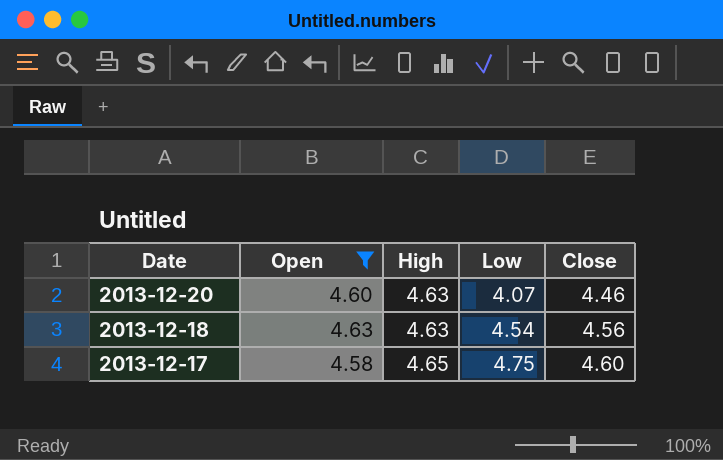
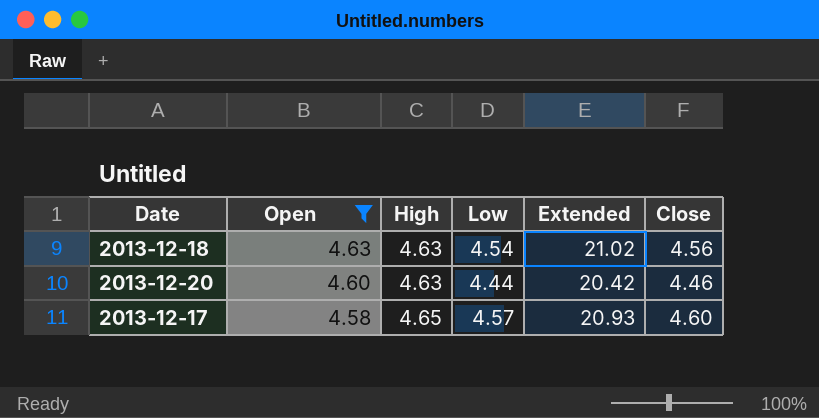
row order: Date descending -> Open descending
column Extended | formula: none -> [Open] * [Low]
2013-12-20 | Low: 4.07 -> 4.44
2013-12-17 | Low: 4.75 -> 4.57

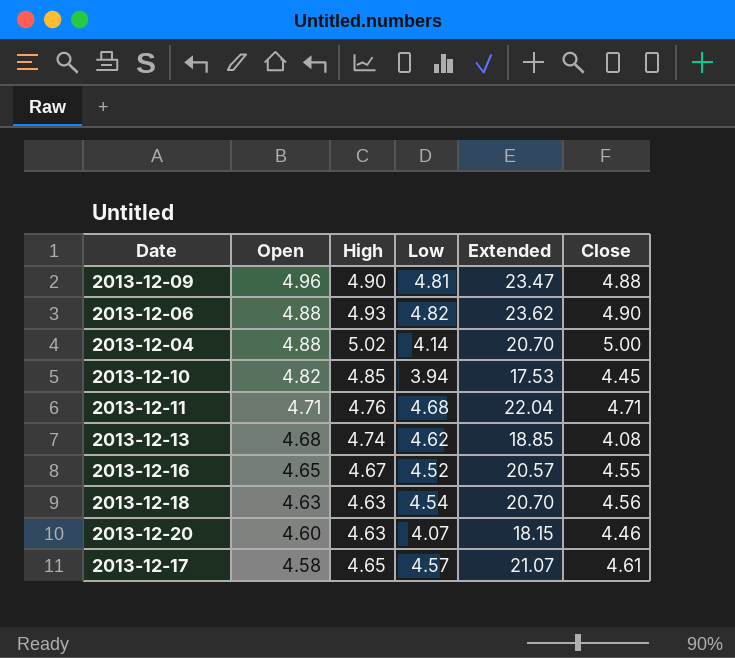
filter: Open <= 4.63 -> none
column Extended | formula: [Open] * [Low] -> [Low] * [Close]
2013-12-20 | Low: 4.44 -> 4.07
2013-12-17 | Close: 4.60 -> 4.61

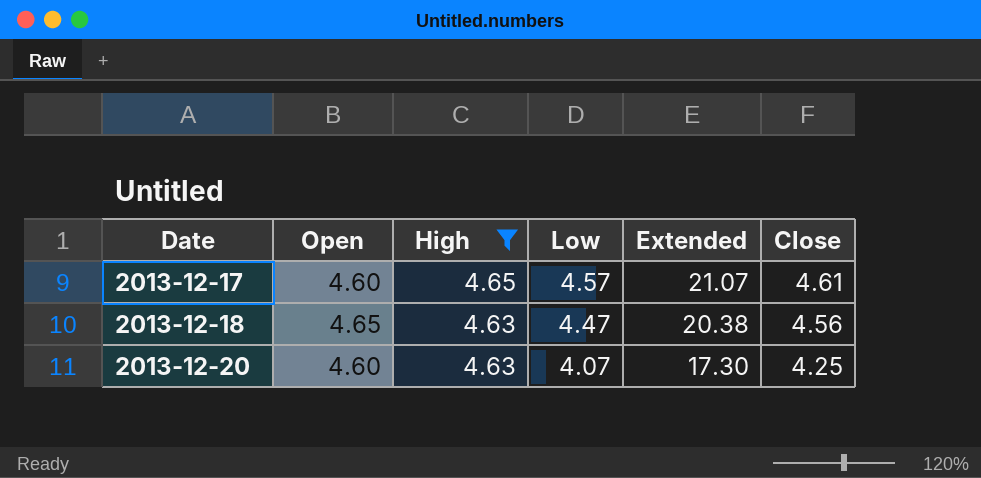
filter: none -> High <= 4.65
row order: Open descending -> Date ascending
2013-12-17 | Open: 4.58 -> 4.60
2013-12-18 | Open: 4.63 -> 4.65
2013-12-18 | Low: 4.54 -> 4.47
2013-12-18 | Extended: 20.70 -> 20.38
2013-12-20 | Extended: 18.15 -> 17.30
2013-12-20 | Close: 4.46 -> 4.25

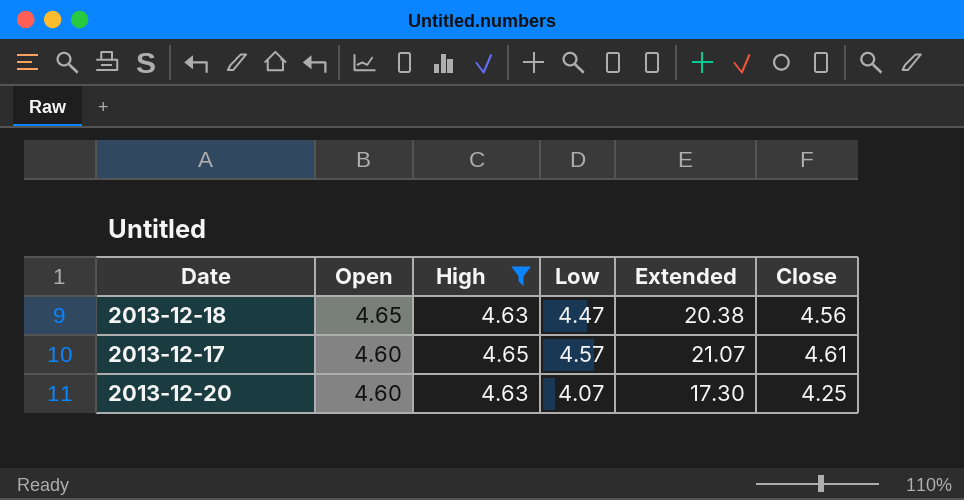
row order: Date ascending -> Open descending

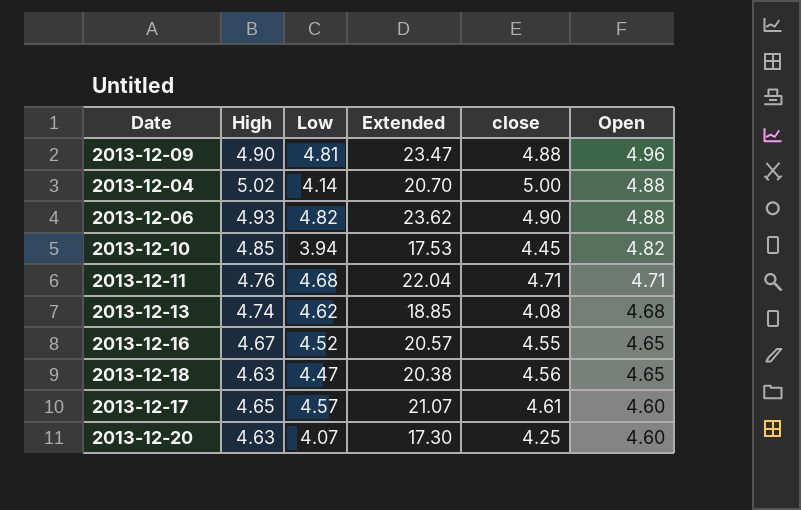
filter: High <= 4.65 -> none
column name: Close -> close
column Open | position: 2 -> 6

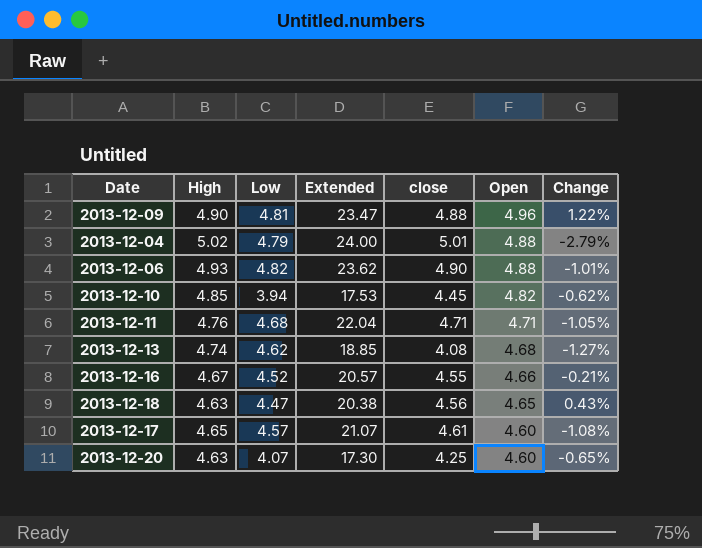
column Change | formula: none -> ([Open] - [High]) / [High]
2013-12-04 | Low: 4.14 -> 4.79
2013-12-04 | Extended: 20.70 -> 24.00
2013-12-04 | close: 5.00 -> 5.01
2013-12-16 | Open: 4.65 -> 4.66

